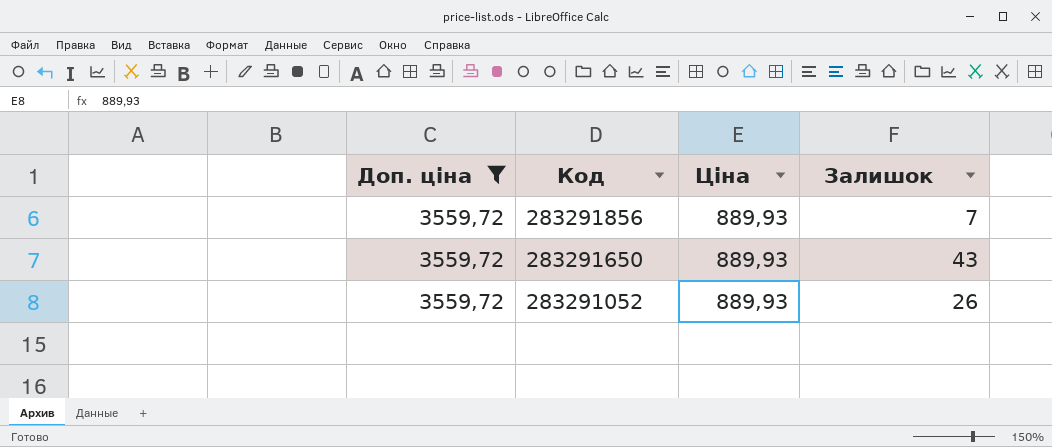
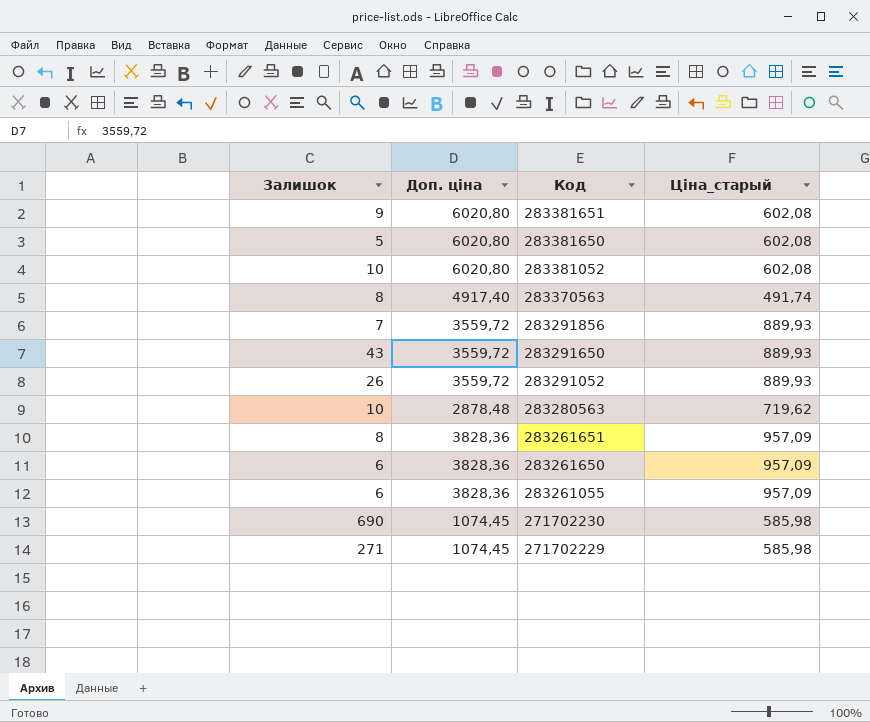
filter: Доп. ціна = 3559,72 -> none
column Залишок | position: 4 -> 1
column name: Ціна -> Ціна_старый

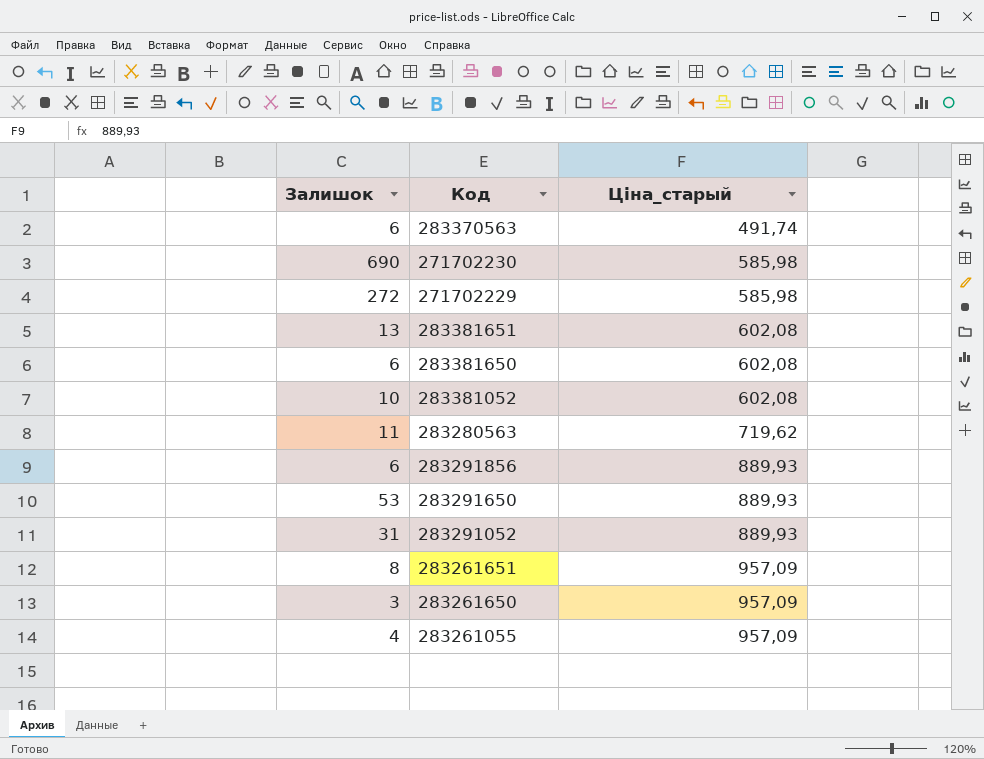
row order: Код descending -> Ціна_старый ascending
column Доп. ціна | position: 2 -> none
283370563 | Залишок: 8 -> 6
271702229 | Залишок: 271 -> 272
283381651 | Залишок: 9 -> 13
283381650 | Залишок: 5 -> 6
283280563 | Залишок: 10 -> 11
283291856 | Залишок: 7 -> 6
283291650 | Залишок: 43 -> 53
283291052 | Залишок: 26 -> 31
283261650 | Залишок: 6 -> 3
283261055 | Залишок: 6 -> 4

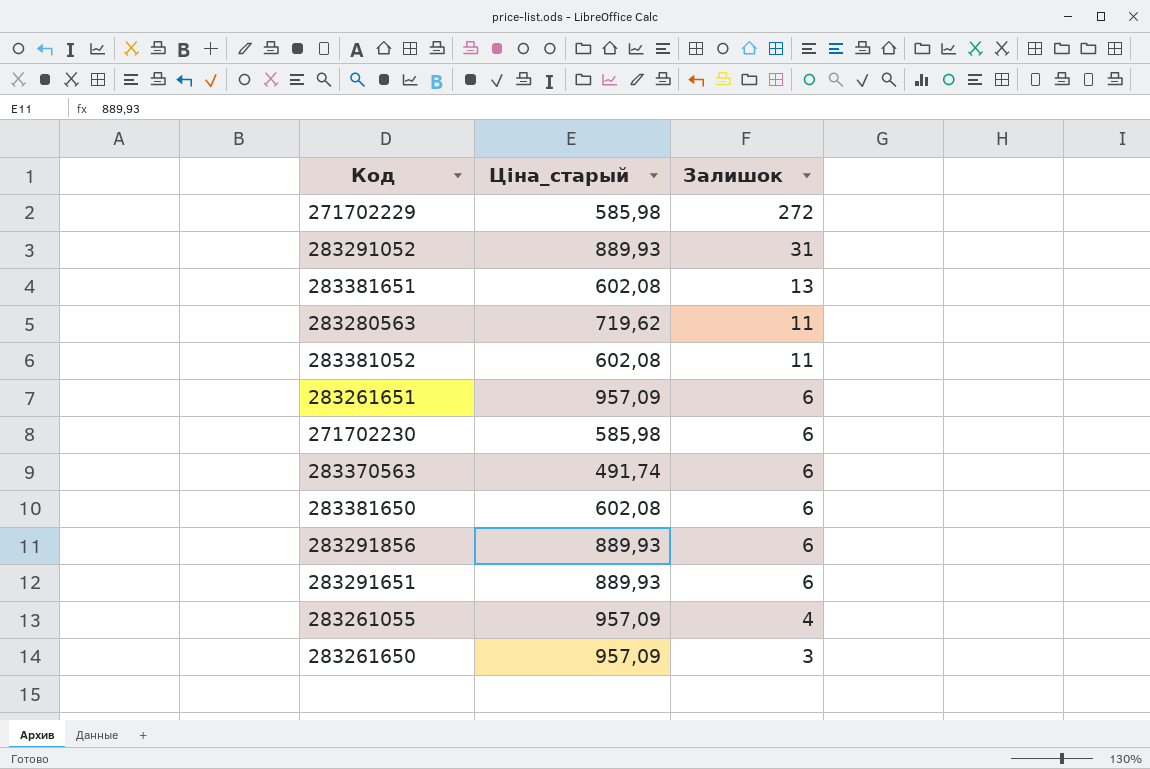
row order: Ціна_старый ascending -> Залишок descending
column Залишок | position: 1 -> 3
row 283291650: 53 | 889,93 -> none
283381052 | Залишок: 10 -> 11
283261651 | Залишок: 8 -> 6
271702230 | Залишок: 690 -> 6
row 283291651: none -> 889,93 | 6

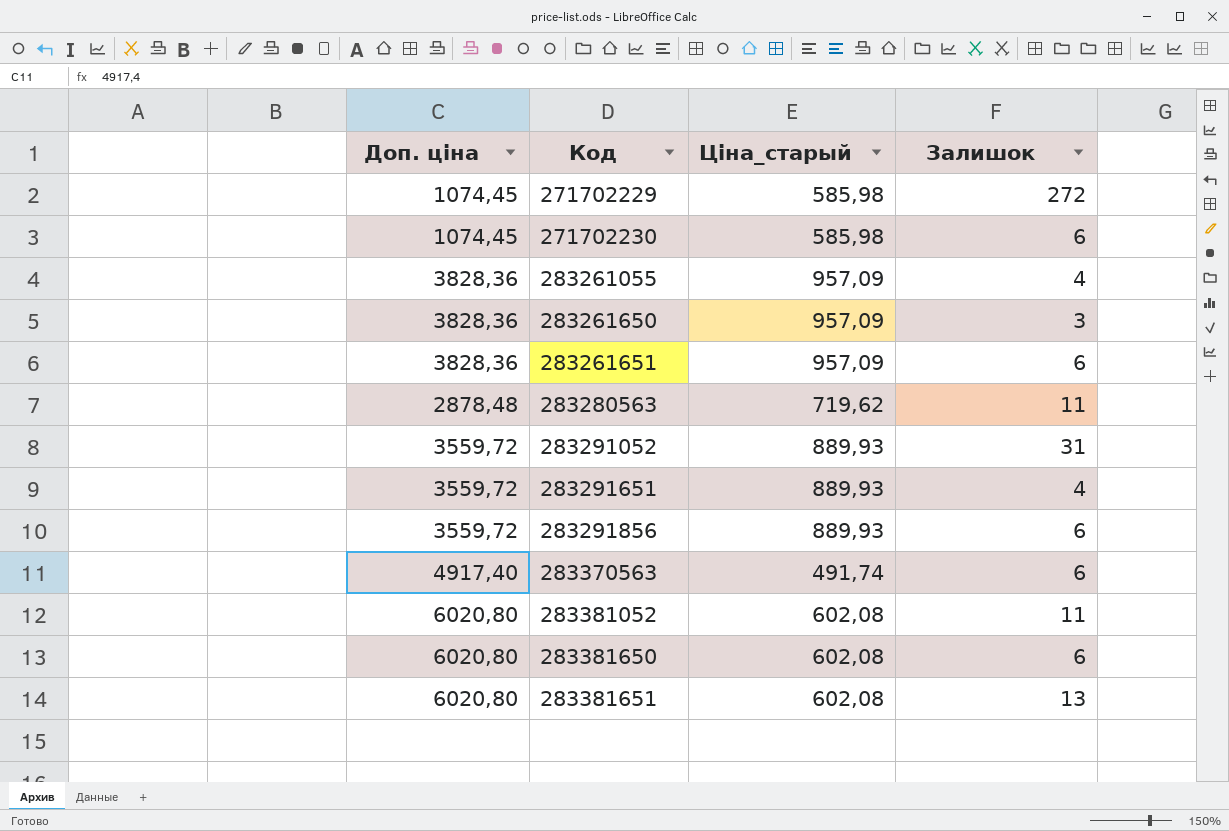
row order: Залишок descending -> Код ascending
column Доп. ціна | position: none -> 1
283291651 | Залишок: 6 -> 4

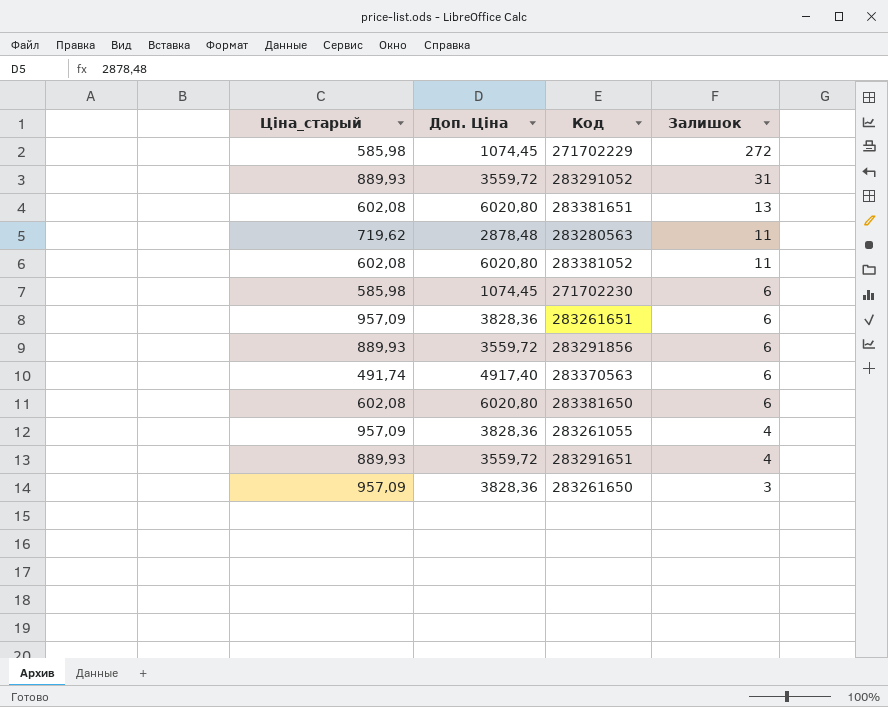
row order: Код ascending -> Залишок descending
column Ціна_старый | position: 3 -> 1
column name: Доп. ціна -> Доп. Ціна

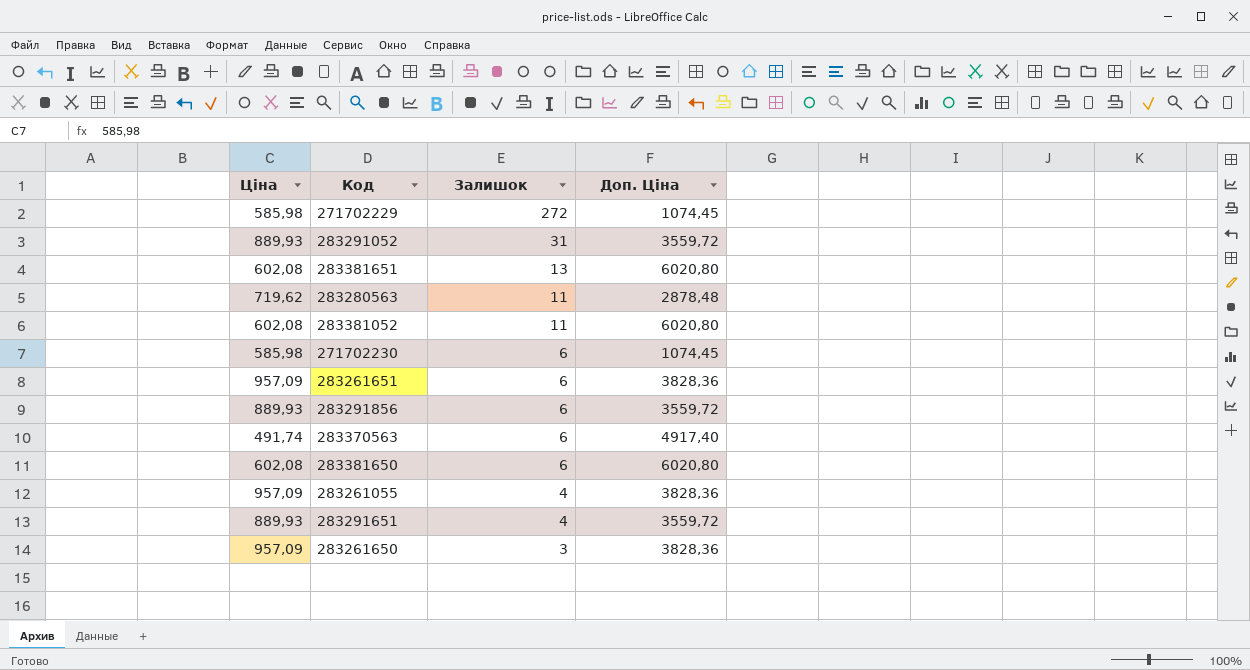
column name: Ціна_старый -> Ціна
column Доп. Ціна | position: 2 -> 4

